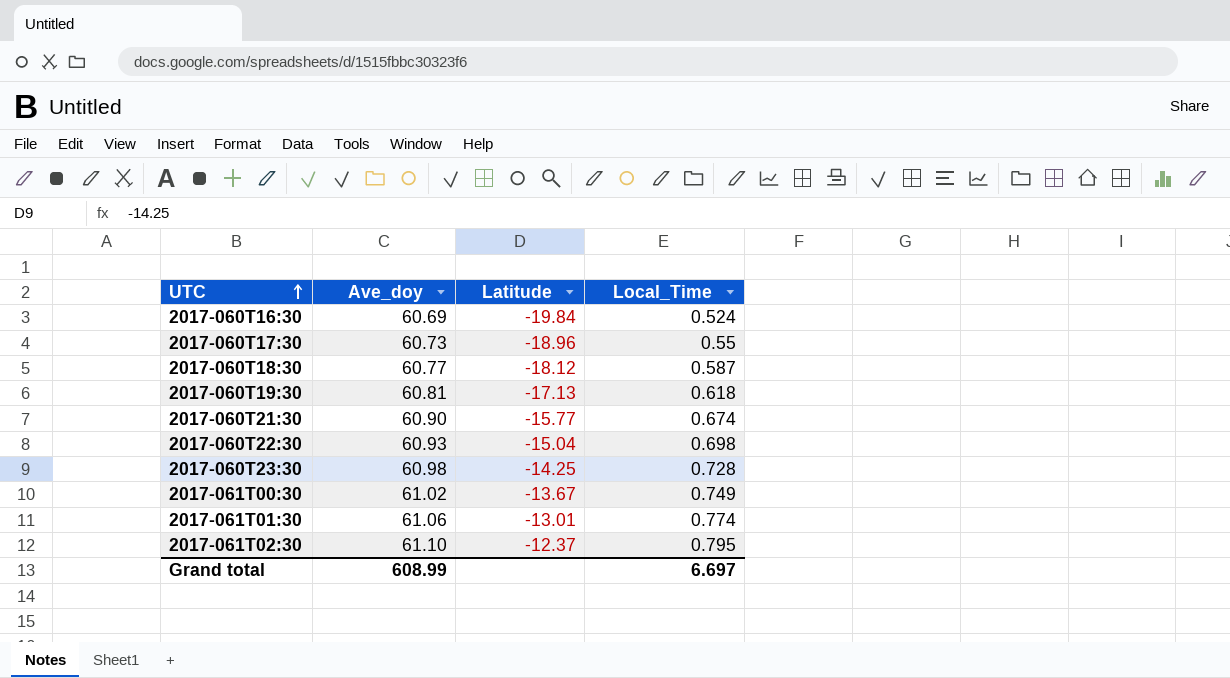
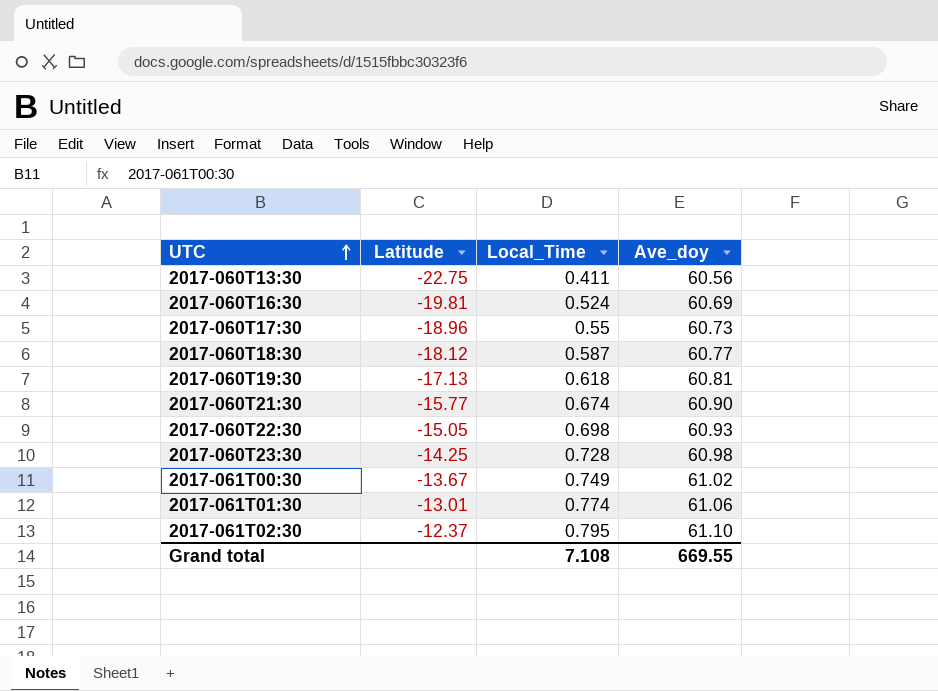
column Ave_doy | position: 2 -> 4
row 2017-060T13:30: none -> -22.75 | 0.411 | 60.56
2017-060T16:30 | Latitude: -19.84 -> -19.81
2017-060T22:30 | Latitude: -15.04 -> -15.05
Grand total | Local_Time: 6.697 -> 7.108
Grand total | Ave_doy: 608.99 -> 669.55

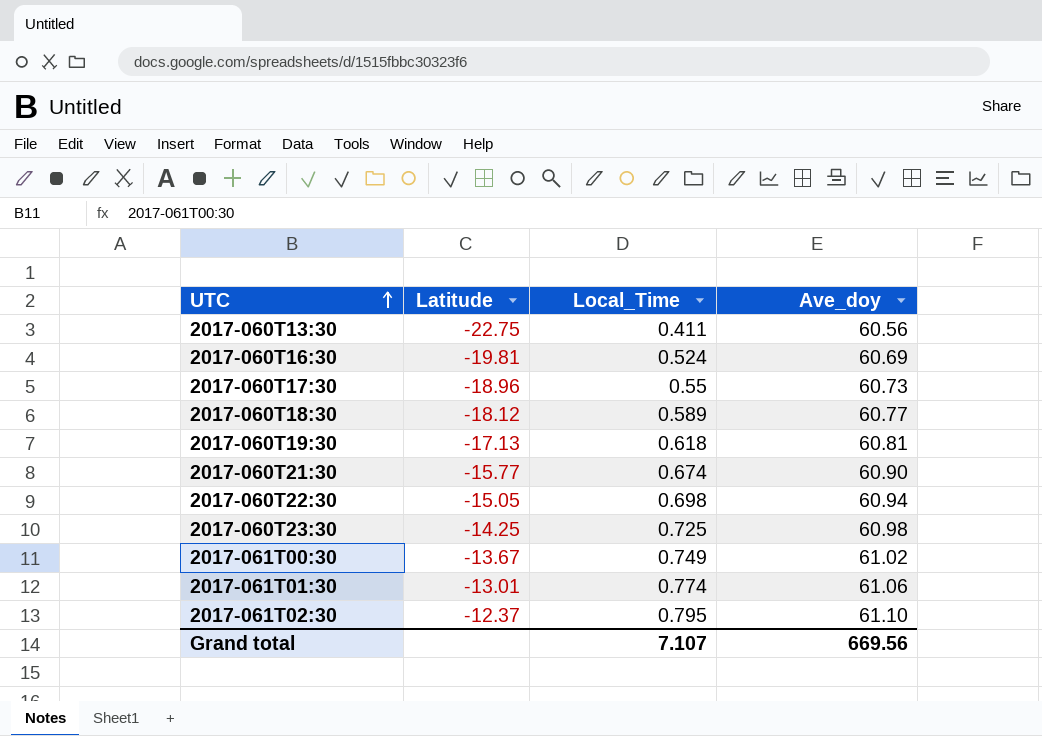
2017-060T18:30 | Local_Time: 0.587 -> 0.589
2017-060T22:30 | Ave_doy: 60.93 -> 60.94
2017-060T23:30 | Local_Time: 0.728 -> 0.725
Grand total | Local_Time: 7.108 -> 7.107
Grand total | Ave_doy: 669.55 -> 669.56

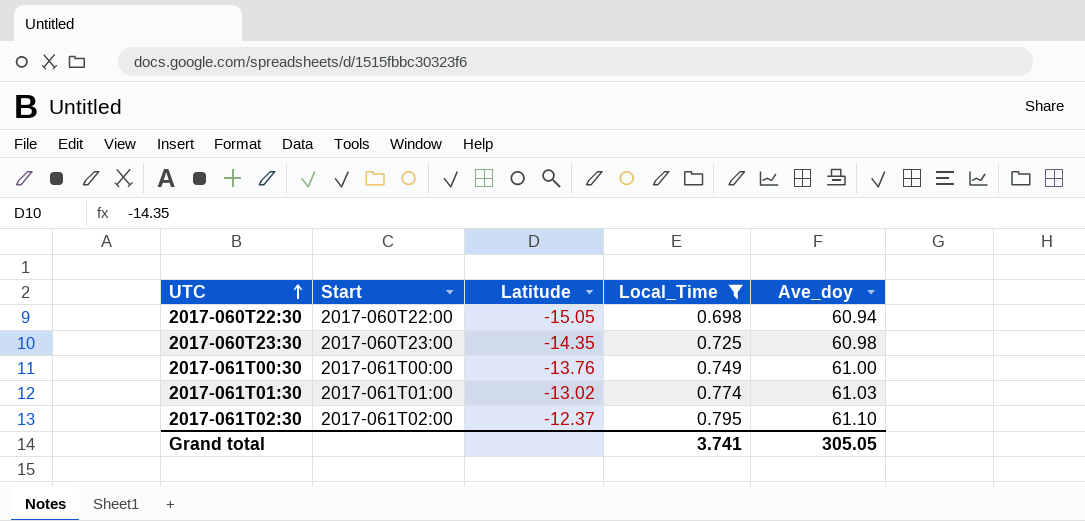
filter: none -> Local_Time >= 0.698
column Start | position: none -> 2
2017-060T23:30 | Latitude: -14.25 -> -14.35
2017-061T00:30 | Latitude: -13.67 -> -13.76
2017-061T00:30 | Ave_doy: 61.02 -> 61.00
2017-061T01:30 | Latitude: -13.01 -> -13.02
2017-061T01:30 | Ave_doy: 61.06 -> 61.03
Grand total | Local_Time: 7.107 -> 3.741
Grand total | Ave_doy: 669.56 -> 305.05

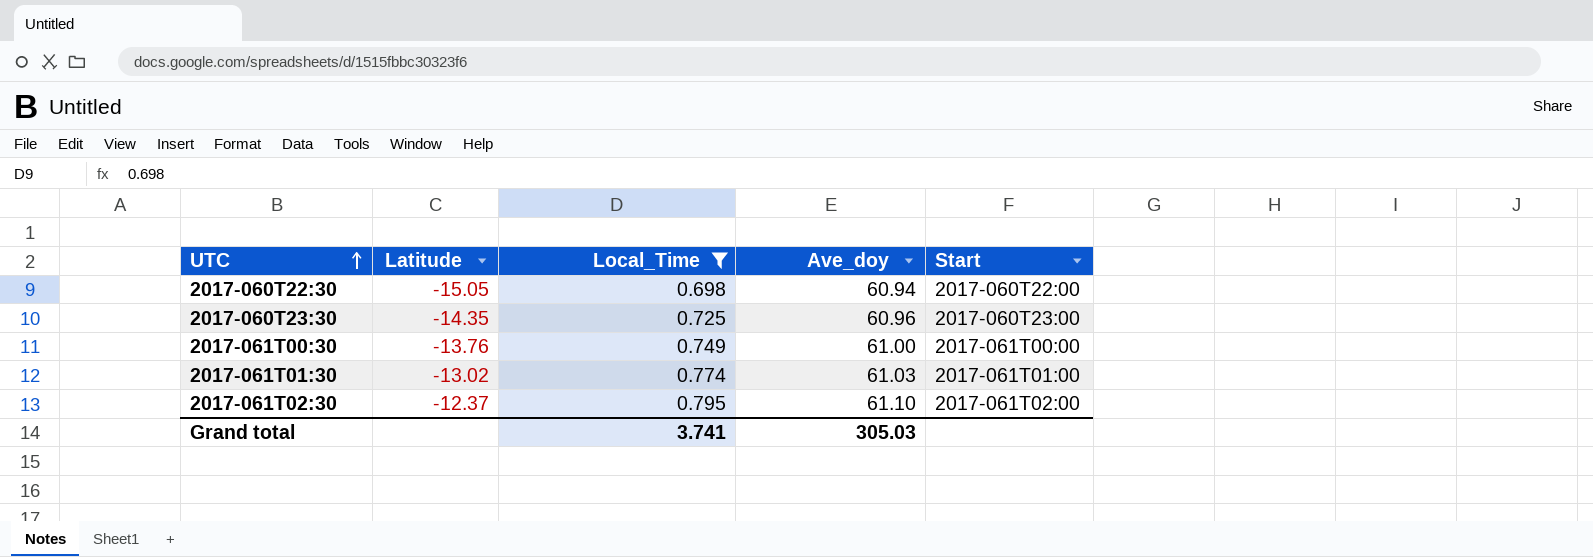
column Start | position: 2 -> 5
2017-060T23:30 | Ave_doy: 60.98 -> 60.96
Grand total | Ave_doy: 305.05 -> 305.03

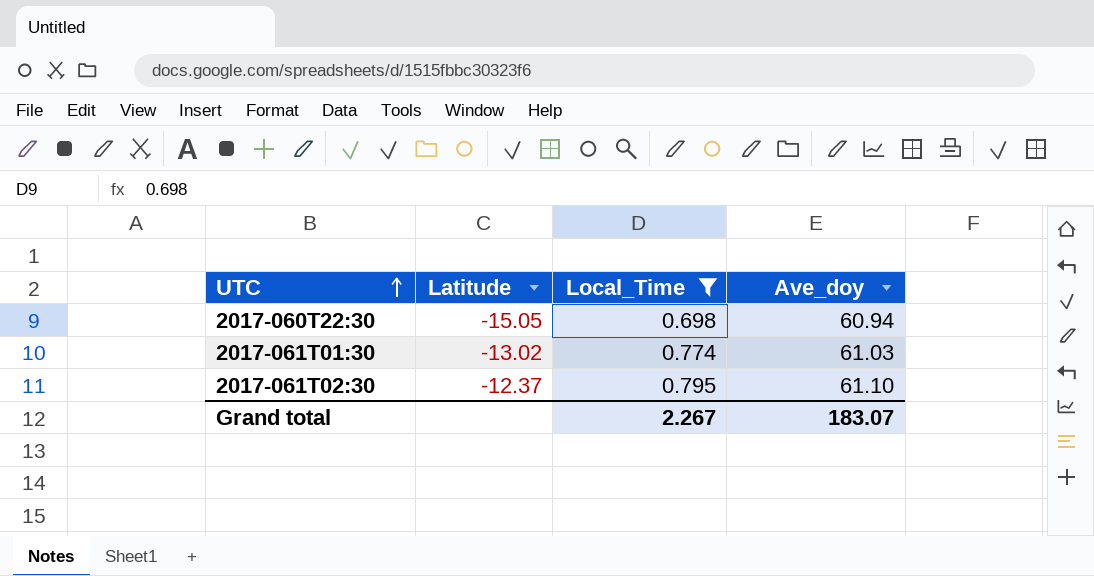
column Start | position: 5 -> none
row 2017-060T23:30: -14.35 | 0.725 | 60.96 | 2017-060T23:00 -> none
row 2017-061T00:30: -13.76 | 0.749 | 61.00 | 2017-061T00:00 -> none
Grand total | Local_Time: 3.741 -> 2.267
Grand total | Ave_doy: 305.03 -> 183.07

